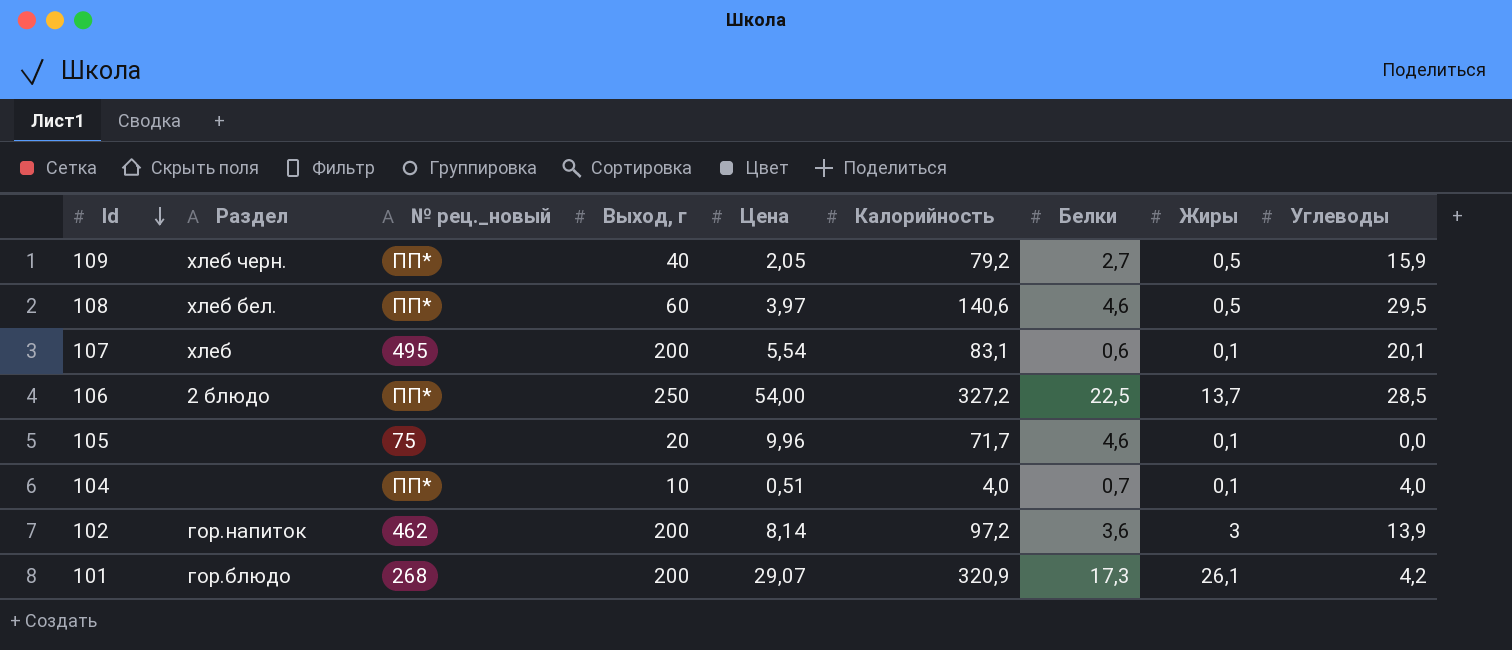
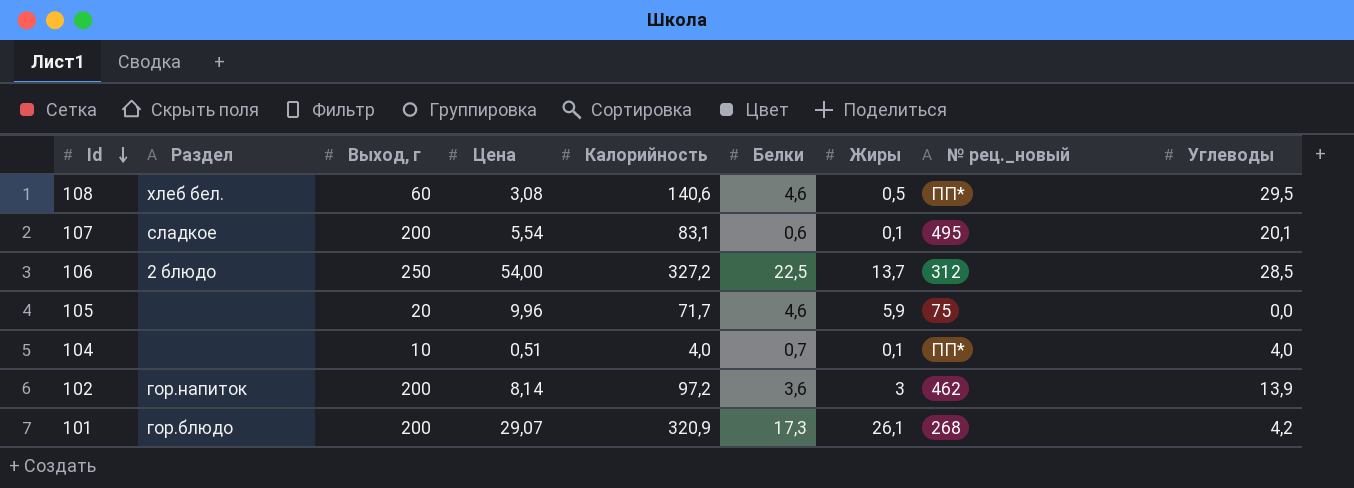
column № рец._новый | position: 3 -> 8
row 109: хлеб черн. | ПП* | 40 | 2,05 | 79,2 | 2,7 | 0,5 | 15,9 -> none
108 | Цена: 3,97 -> 3,08
107 | Раздел: хлеб -> сладкое
106 | № рец._новый: ПП* -> 312
105 | Жиры: 0,1 -> 5,9

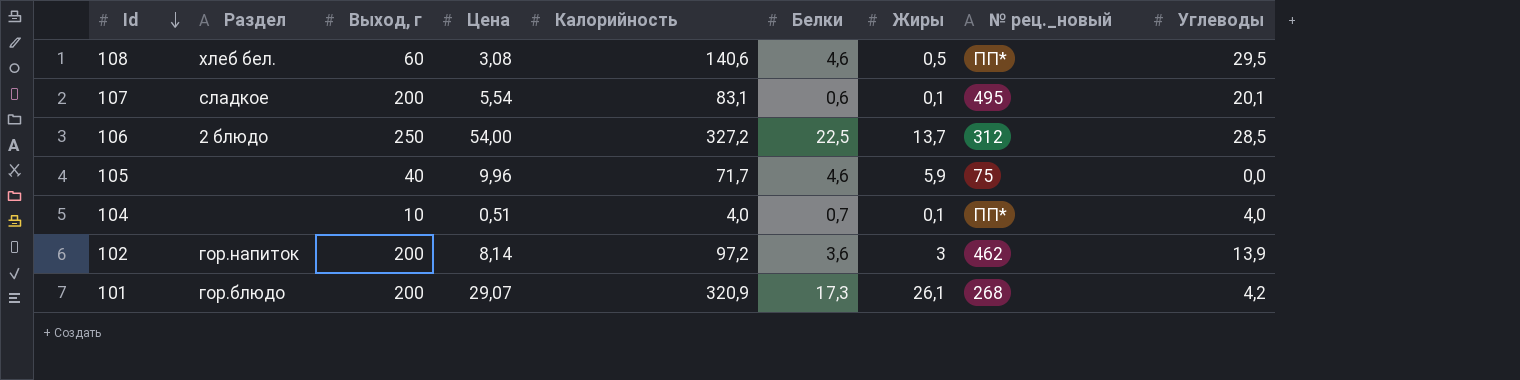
105 | Выход, г: 20 -> 40

